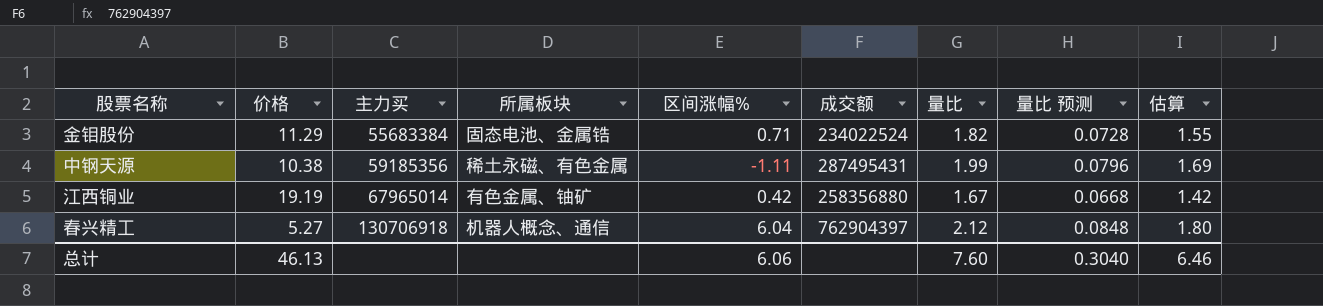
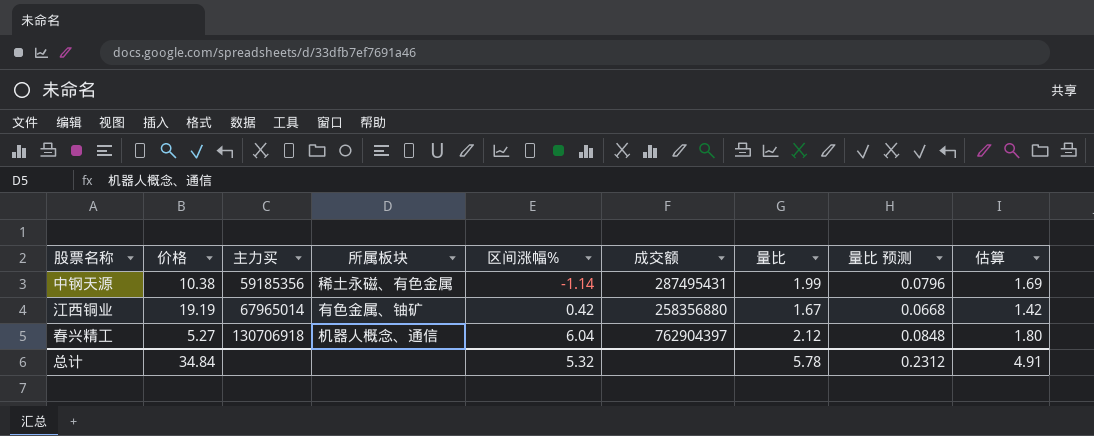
row 金钼股份: 11.29 | 55683384 | 固态电池、金属锆 | 0.71 | 234022524 | 1.82 | 0.0728 | 1.55 -> none
中钢天源 | 区间涨幅%: -1.11 -> -1.14
总计 | 价格: 46.13 -> 34.84
总计 | 区间涨幅%: 6.06 -> 5.32
总计 | 量比: 7.60 -> 5.78
总计 | 量比 预测: 0.3040 -> 0.2312
总计 | 估算: 6.46 -> 4.91

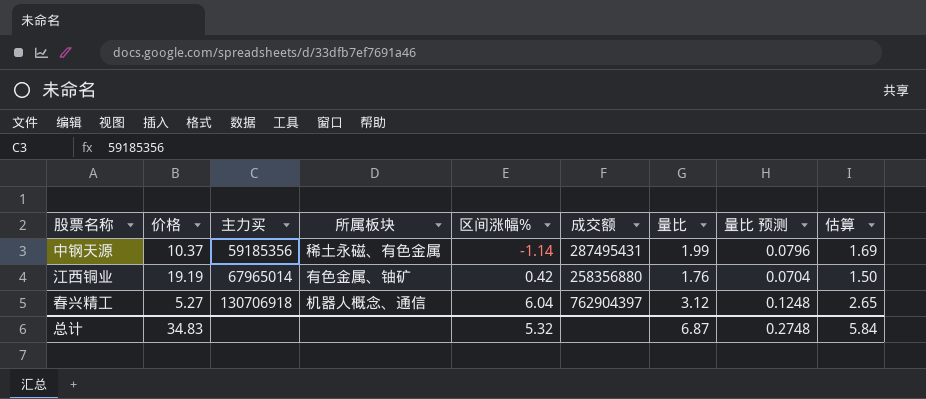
中钢天源 | 价格: 10.38 -> 10.37
江西铜业 | 量比: 1.67 -> 1.76
江西铜业 | 量比 预测: 0.0668 -> 0.0704
江西铜业 | 估算: 1.42 -> 1.50
春兴精工 | 量比: 2.12 -> 3.12
春兴精工 | 量比 预测: 0.0848 -> 0.1248
春兴精工 | 估算: 1.80 -> 2.65
总计 | 价格: 34.84 -> 34.83
总计 | 量比: 5.78 -> 6.87
总计 | 量比 预测: 0.2312 -> 0.2748
总计 | 估算: 4.91 -> 5.84

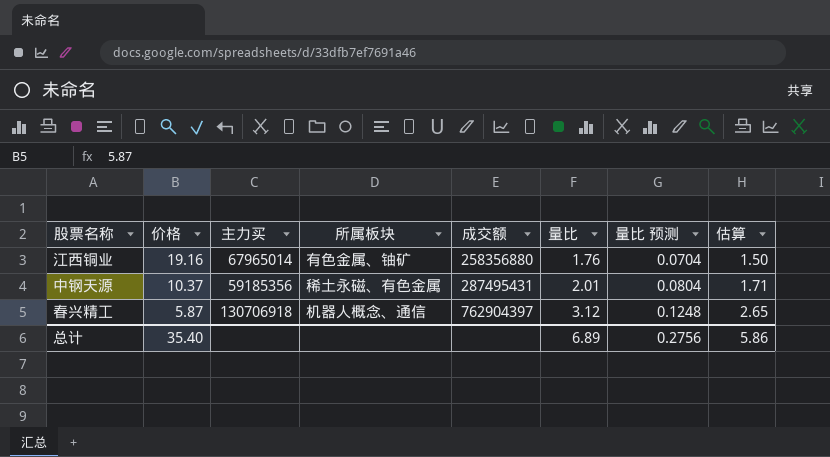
row order: 主力买 ascending -> 价格 descending
column 区间涨幅% | position: 5 -> none
江西铜业 | 价格: 19.19 -> 19.16
中钢天源 | 量比: 1.99 -> 2.01
中钢天源 | 量比 预测: 0.0796 -> 0.0804
中钢天源 | 估算: 1.69 -> 1.71
春兴精工 | 价格: 5.27 -> 5.87
总计 | 价格: 34.83 -> 35.40
总计 | 量比: 6.87 -> 6.89
总计 | 量比 预测: 0.2748 -> 0.2756
总计 | 估算: 5.84 -> 5.86

